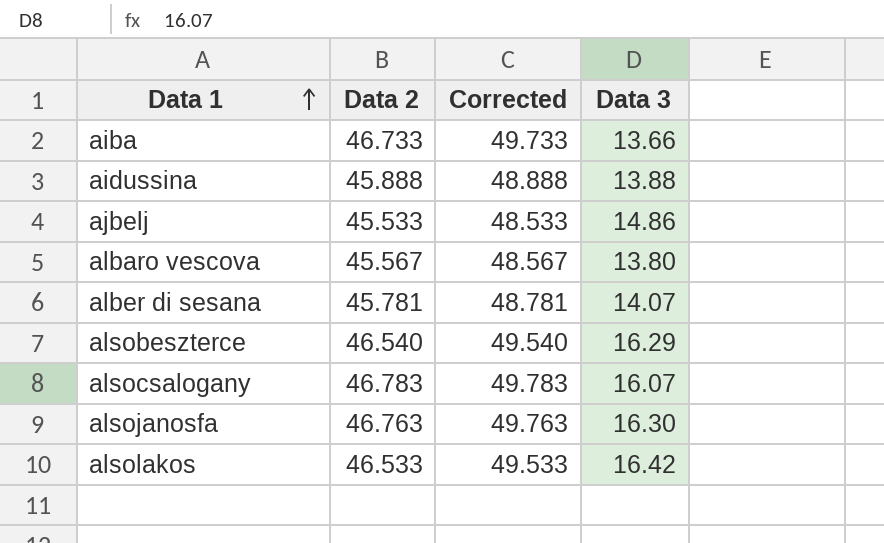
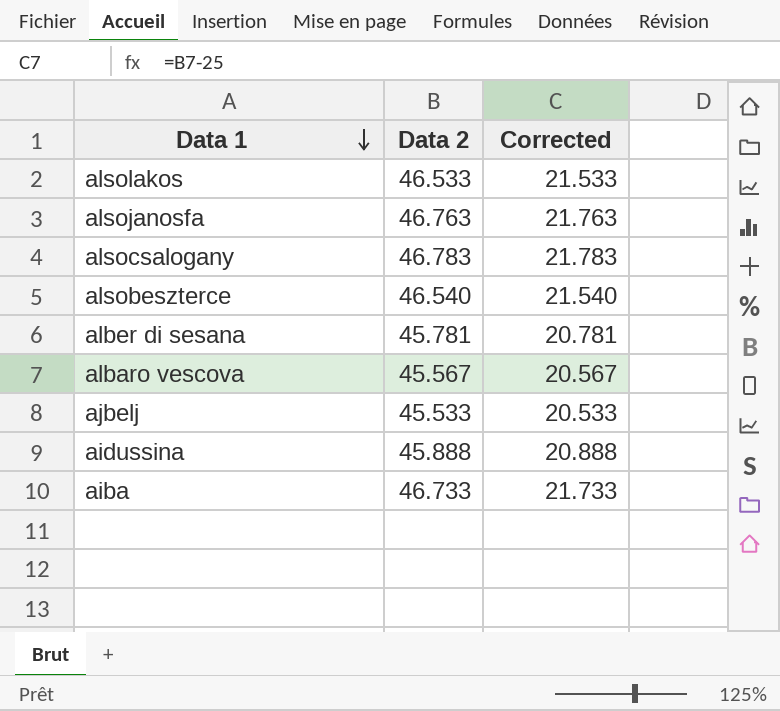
row order: Data 1 ascending -> Data 1 descending
column Data 3 | position: 4 -> none
column Corrected | formula: [Data 2] + 3 -> [Data 2] - 25

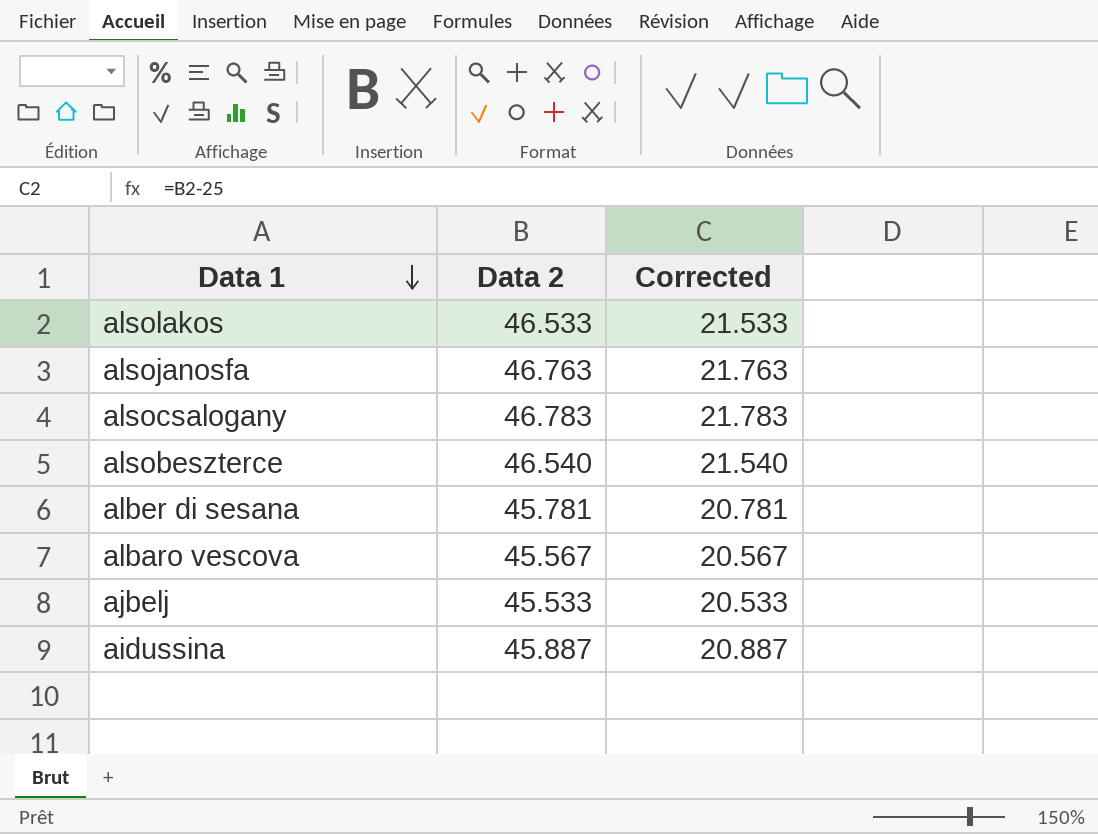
row aiba: 46.733 | 21.733 -> none
aidussina | Data 2: 45.888 -> 45.887
aidussina | Corrected: 20.888 -> 20.887

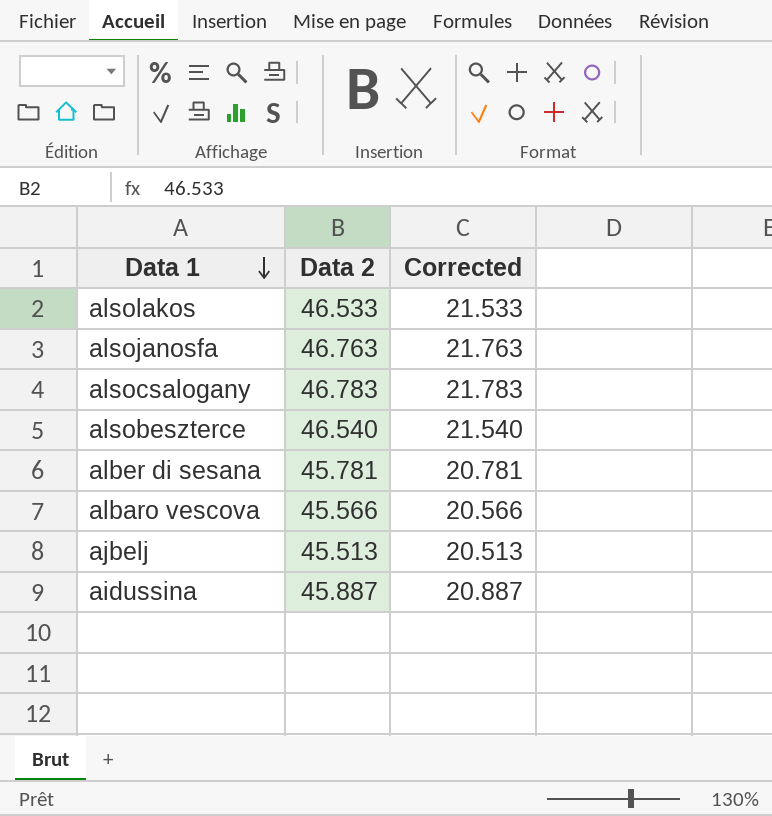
albaro vescova | Data 2: 45.567 -> 45.566
albaro vescova | Corrected: 20.567 -> 20.566
ajbelj | Data 2: 45.533 -> 45.513
ajbelj | Corrected: 20.533 -> 20.513

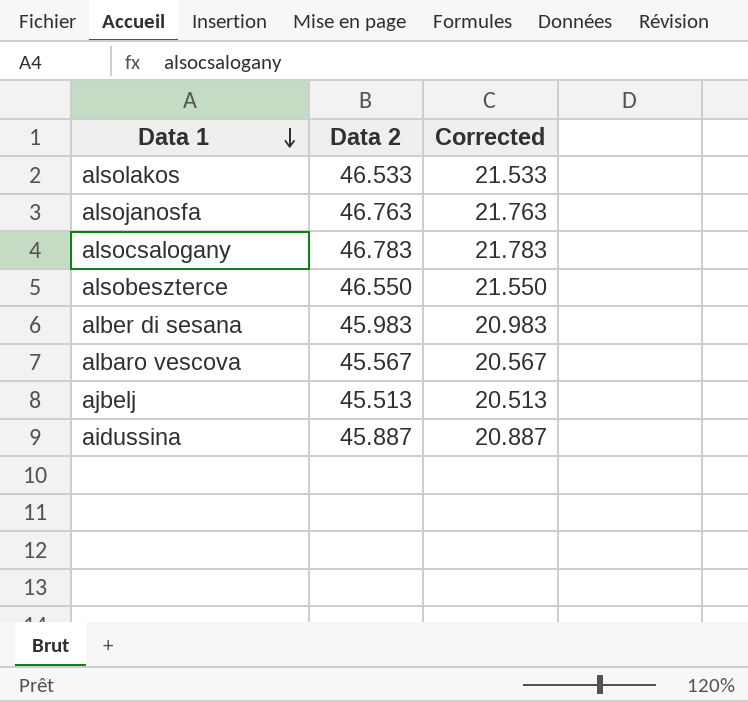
alsobeszterce | Data 2: 46.540 -> 46.550
alsobeszterce | Corrected: 21.540 -> 21.550
alber di sesana | Data 2: 45.781 -> 45.983
alber di sesana | Corrected: 20.781 -> 20.983
albaro vescova | Data 2: 45.566 -> 45.567
albaro vescova | Corrected: 20.566 -> 20.567

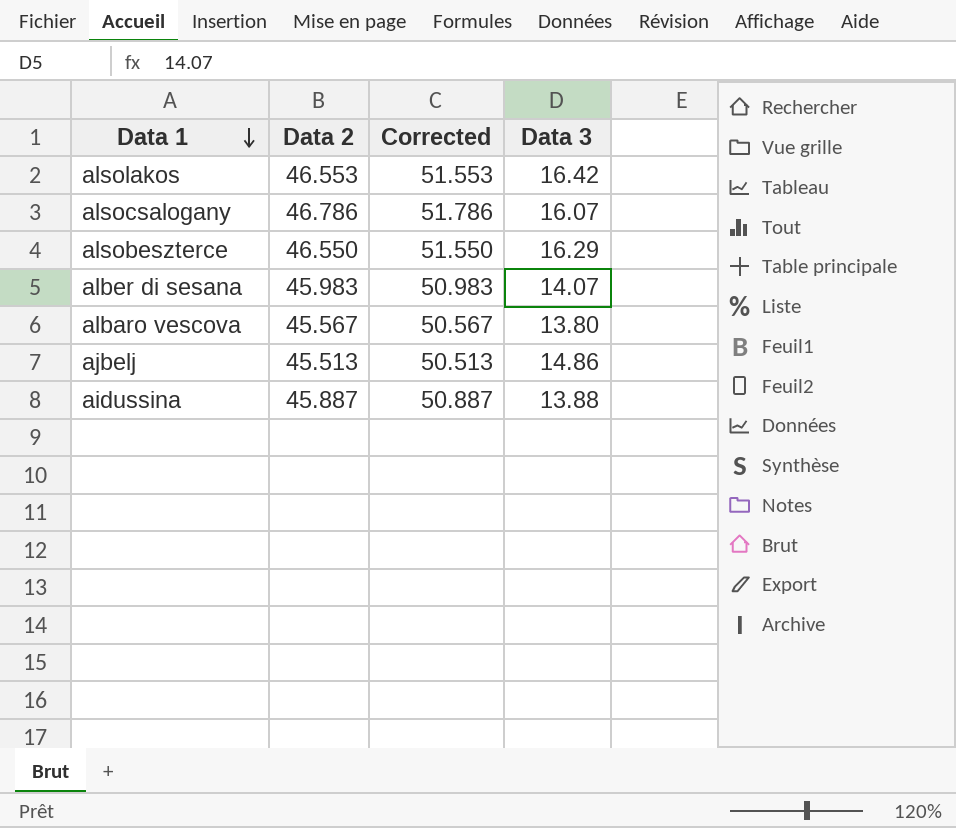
column Corrected | formula: [Data 2] - 25 -> [Data 2] + 5
column Data 3 | position: none -> 4
row alsojanosfa: 46.763 | 21.763 -> none
alsolakos | Data 2: 46.533 -> 46.553
alsocsalogany | Data 2: 46.783 -> 46.786

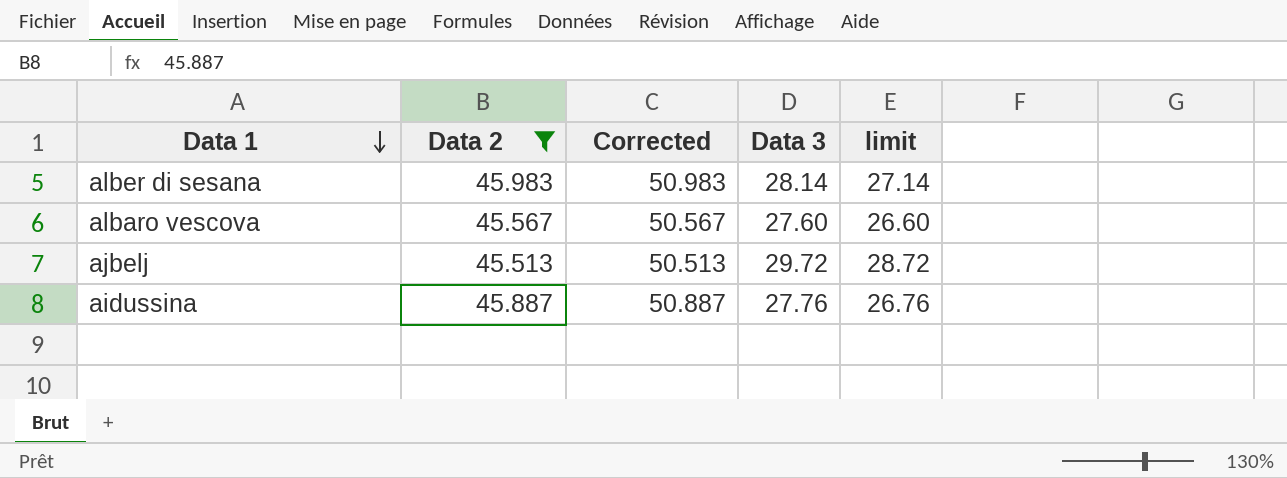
filter: none -> Data 2 <= 45.983
column limit | formula: none -> [Data 3] - 1
alber di sesana | Data 3: 14.07 -> 28.14
albaro vescova | Data 3: 13.80 -> 27.60
ajbelj | Data 3: 14.86 -> 29.72
aidussina | Data 3: 13.88 -> 27.76

